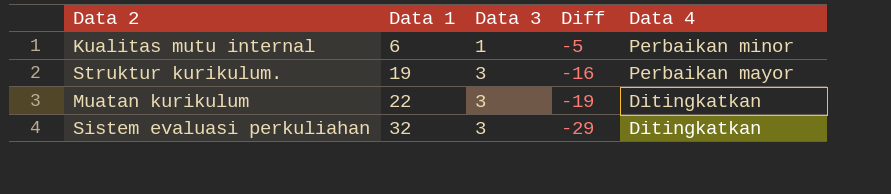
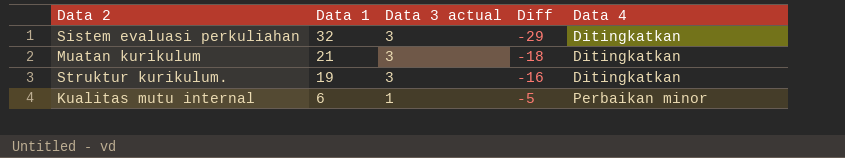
row order: Data 1 ascending -> Data 1 descending
column name: Data 3 -> Data 3 actual
Muatan kurikulum | Data 1: 22 -> 21
Muatan kurikulum | Diff: -19 -> -18
Struktur kurikulum. | Data 4: Perbaikan mayor -> Ditingkatkan

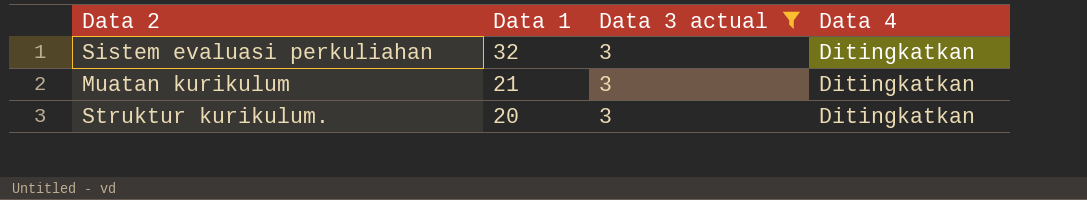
filter: none -> Data 3 actual = 3
column Diff | formula: [Data 3 actual] - [Data 1] -> none
Struktur kurikulum. | Data 1: 19 -> 20

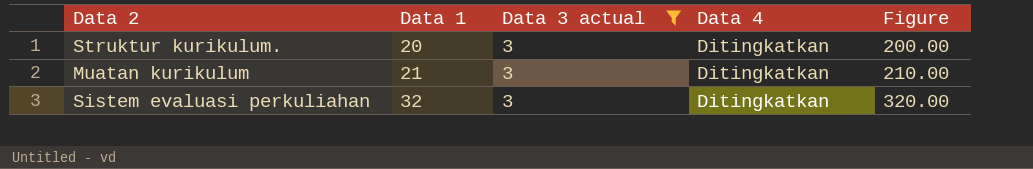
row order: Data 1 descending -> Data 1 ascending
column Figure | formula: none -> [Data 1] * 10

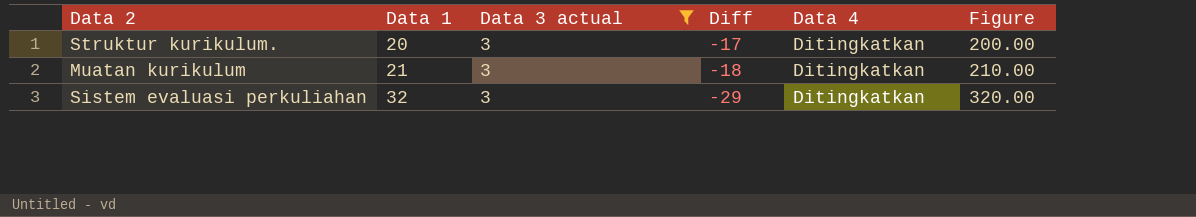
column Diff | formula: none -> [Data 3 actual] - [Data 1]

